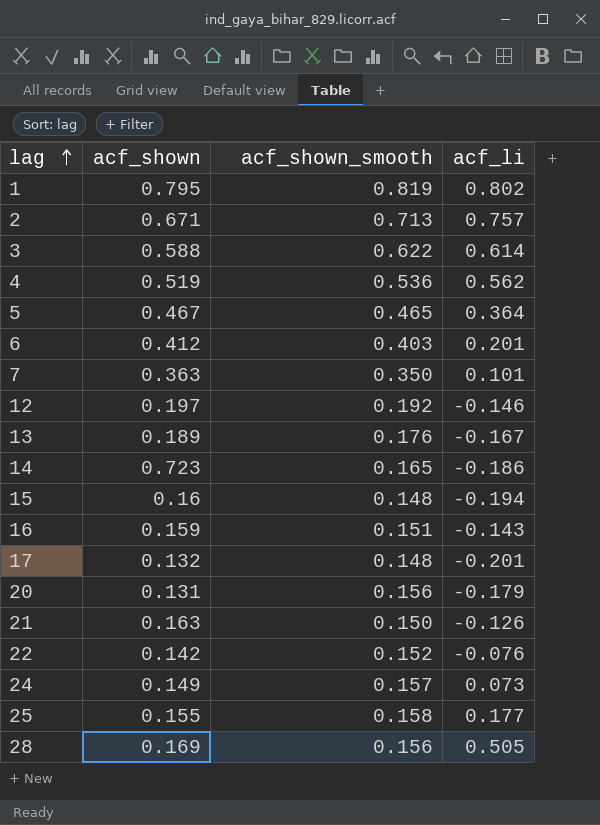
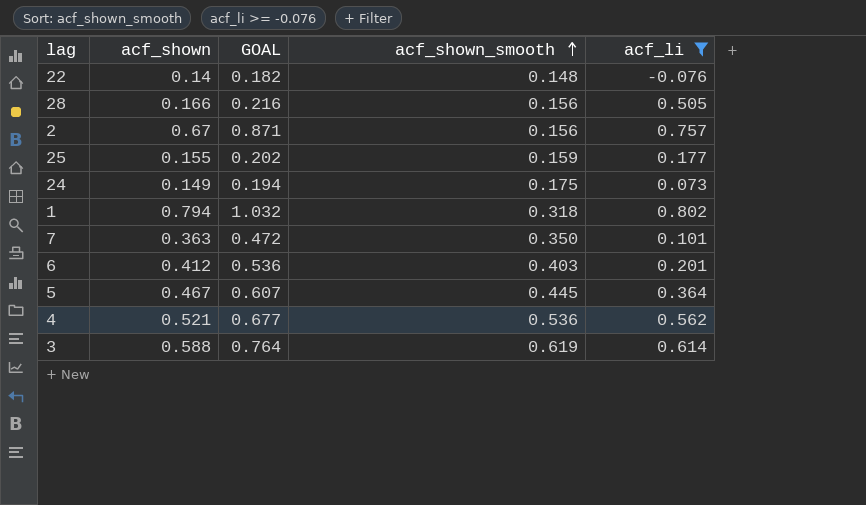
filter: none -> acf_li >= -0.076
row order: lag ascending -> acf_shown_smooth ascending
column GOAL | formula: none -> [acf_shown] * 1.3
22 | acf_shown: 0.142 -> 0.14
22 | acf_shown_smooth: 0.152 -> 0.148
28 | acf_shown: 0.169 -> 0.166
2 | acf_shown: 0.671 -> 0.67
2 | acf_shown_smooth: 0.713 -> 0.156
25 | acf_shown_smooth: 0.158 -> 0.159
24 | acf_shown_smooth: 0.157 -> 0.175
1 | acf_shown: 0.795 -> 0.794
1 | acf_shown_smooth: 0.819 -> 0.318
5 | acf_shown_smooth: 0.465 -> 0.445
4 | acf_shown: 0.519 -> 0.521
3 | acf_shown_smooth: 0.622 -> 0.619

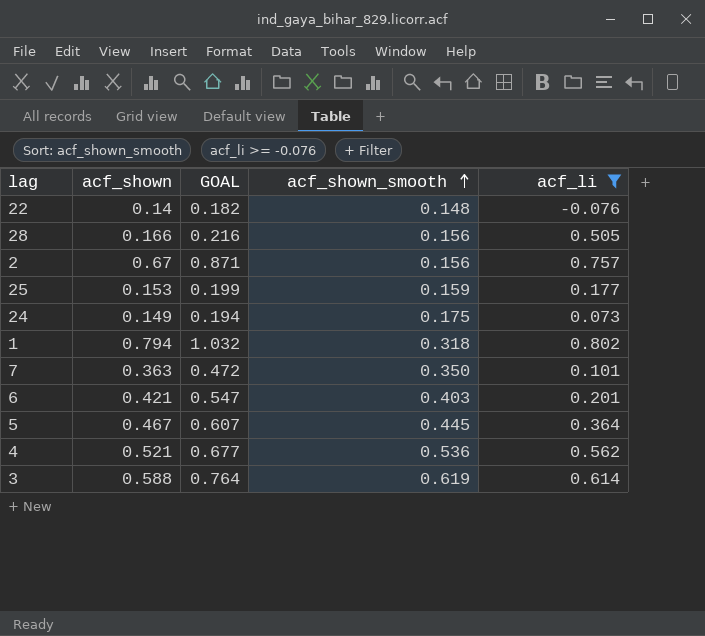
25 | acf_shown: 0.155 -> 0.153
25 | GOAL: 0.202 -> 0.199
6 | acf_shown: 0.412 -> 0.421
6 | GOAL: 0.536 -> 0.547

